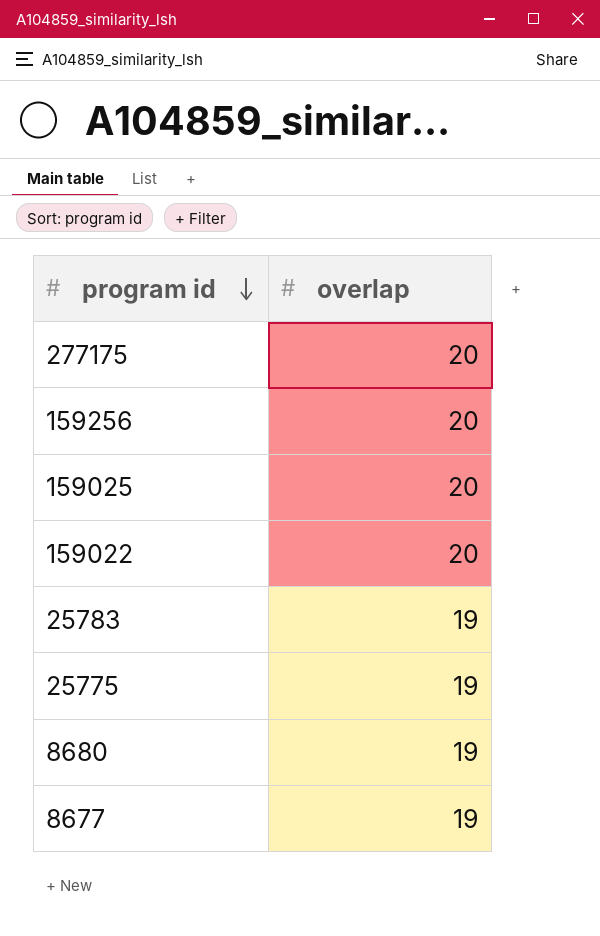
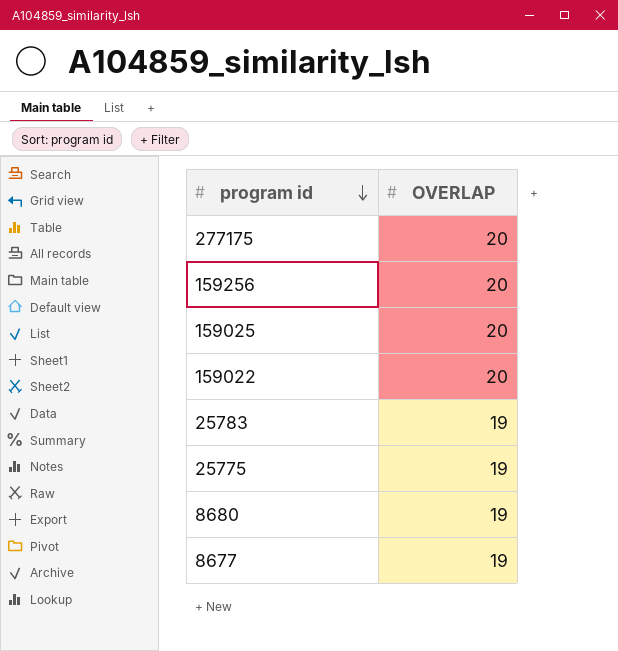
column name: overlap -> OVERLAP

